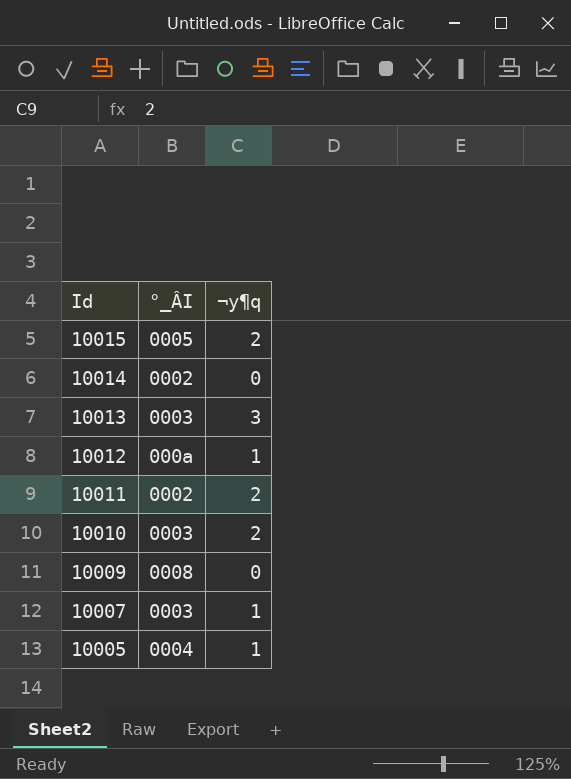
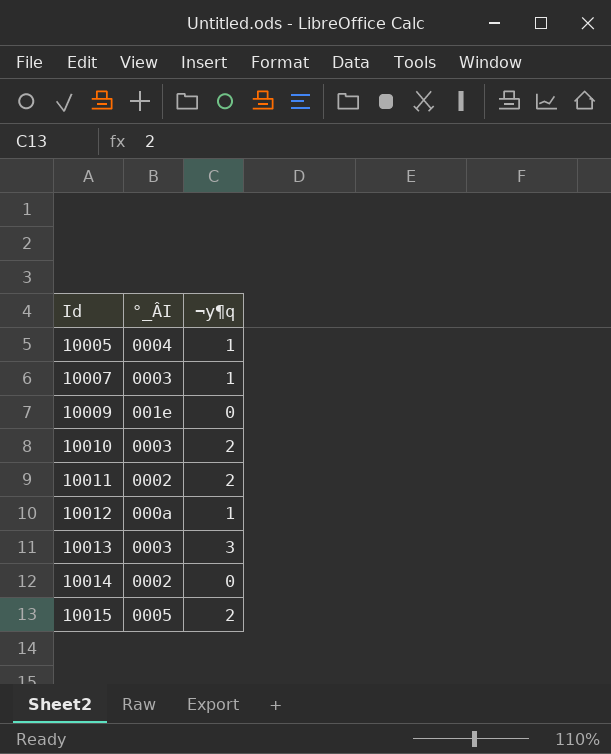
row order: Id descending -> Id ascending
10009 | °_ÂI: 0008 -> 001e

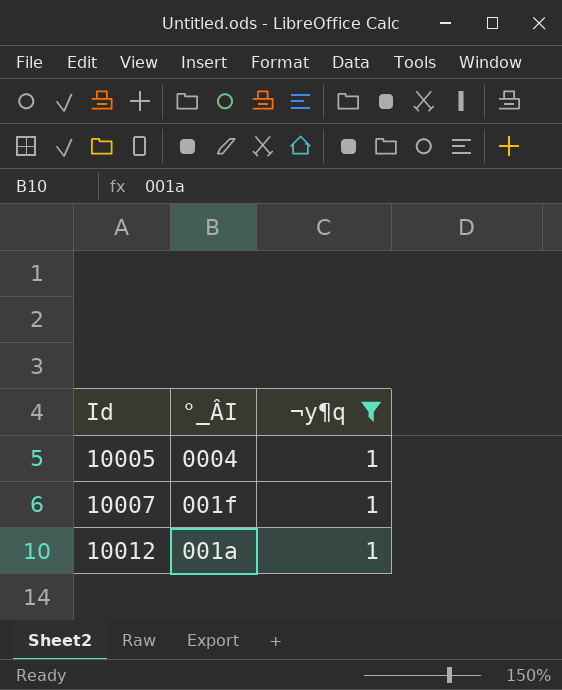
filter: none -> ¬y¶q = 1
10007 | °_ÂI: 0003 -> 001f
10012 | °_ÂI: 000a -> 001a

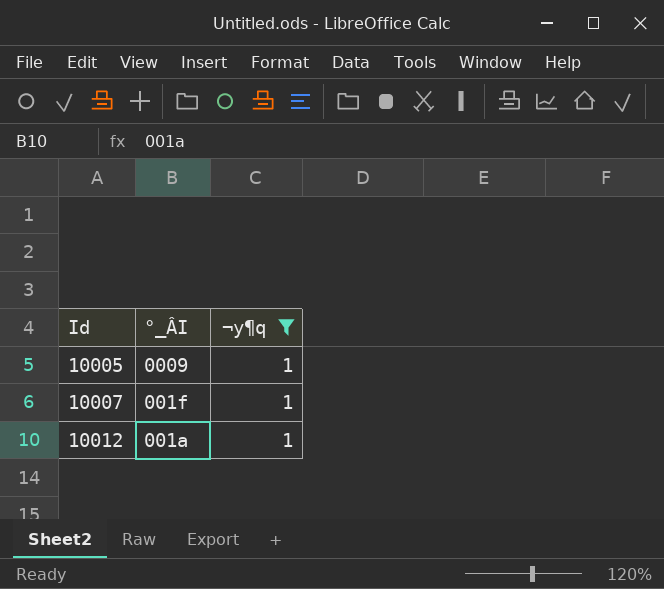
10005 | °_ÂI: 0004 -> 0009

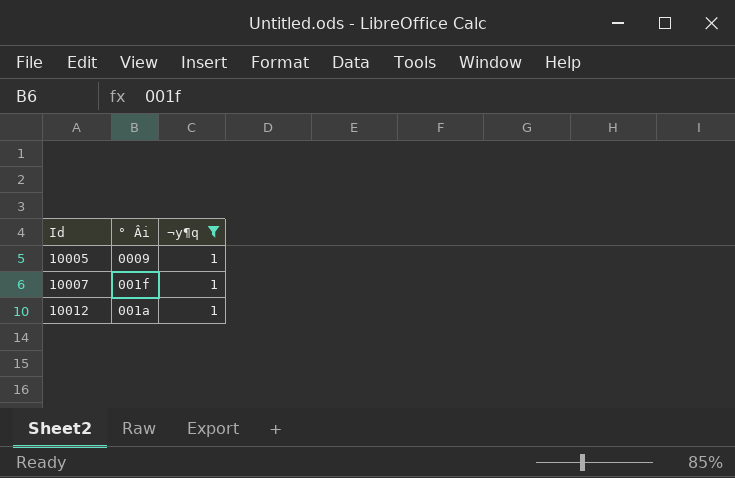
column name: °_ÂI -> ° Âi

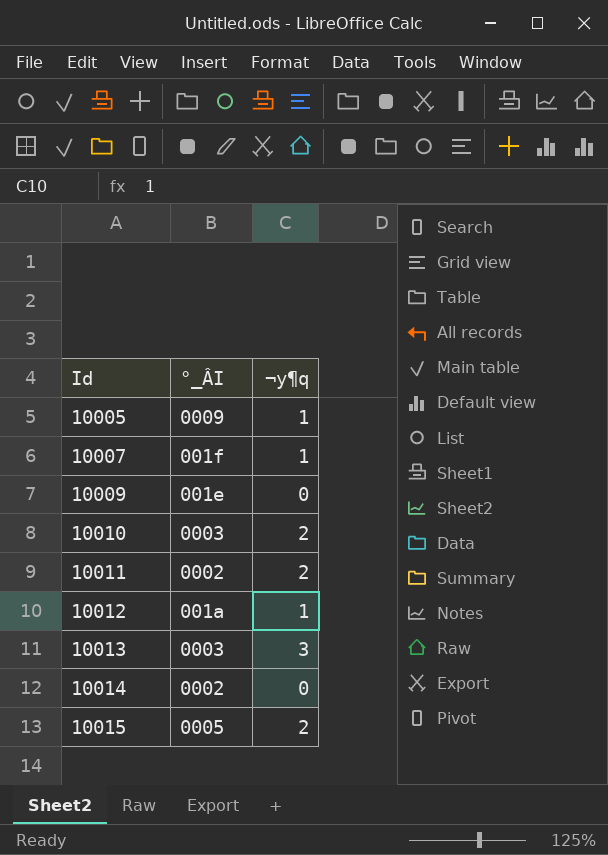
filter: ¬y¶q = 1 -> none
column name: ° Âi -> °_ÂI

